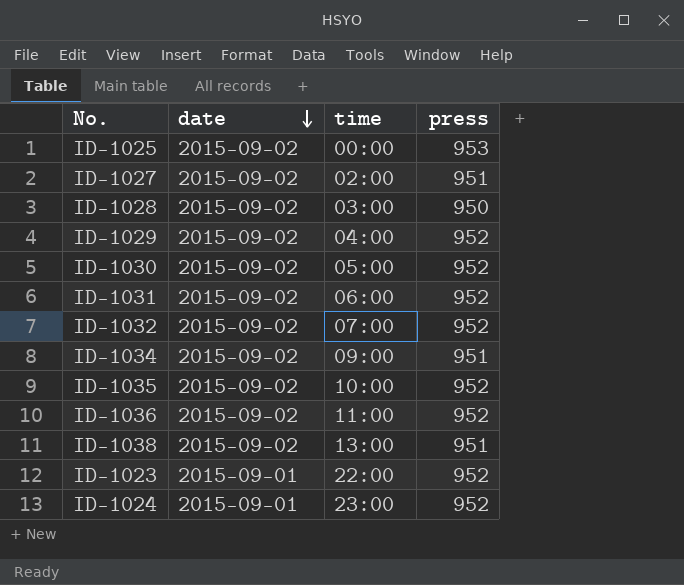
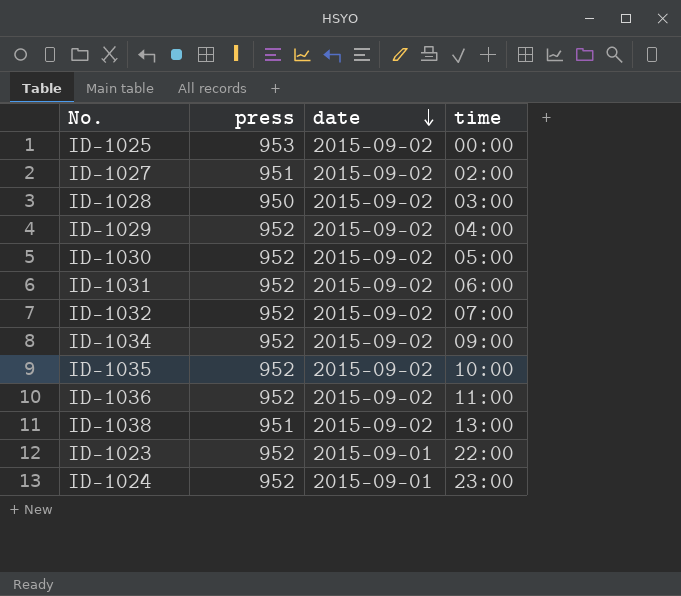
column press | position: 4 -> 2
ID-1034 | press: 951 -> 952

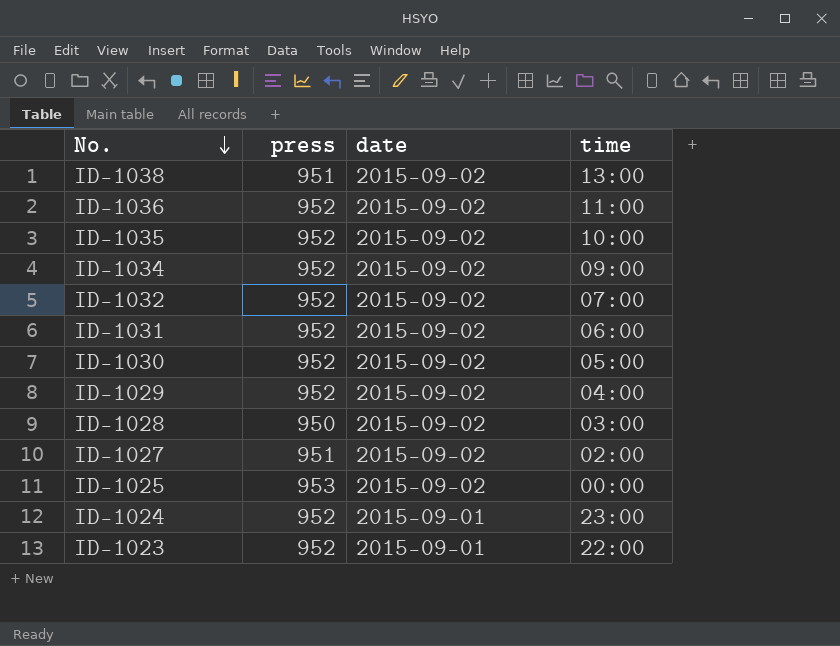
row order: date descending -> No. descending

